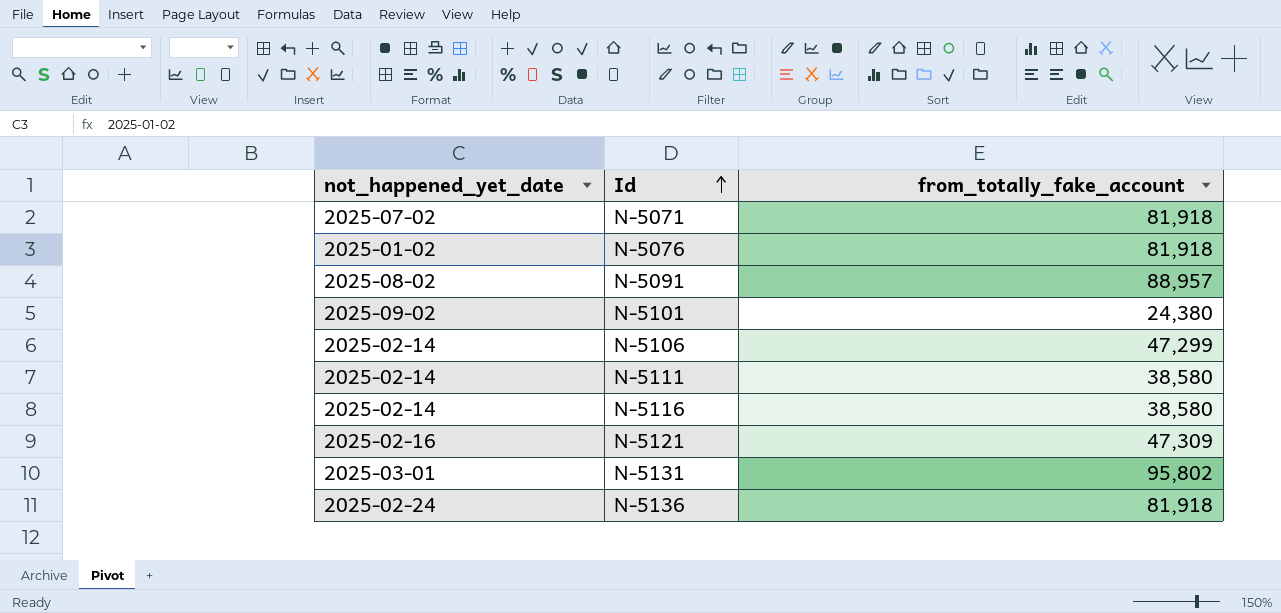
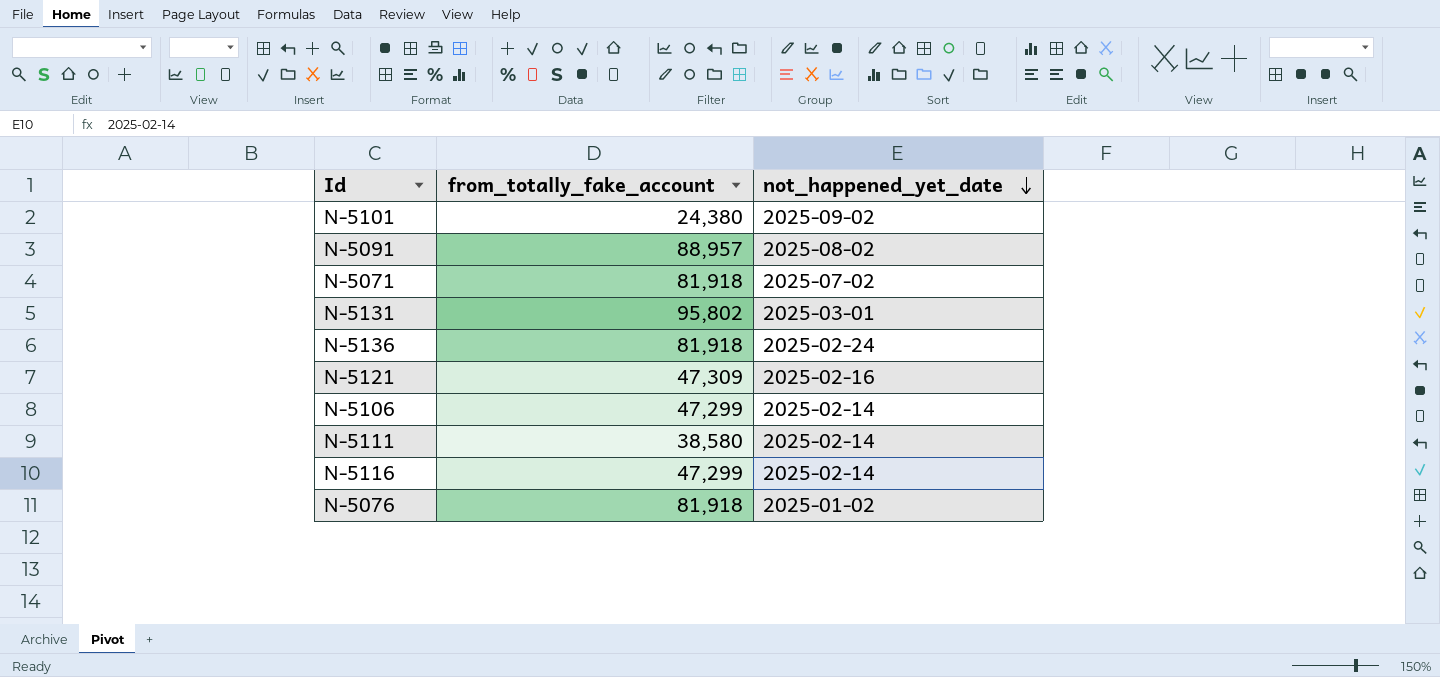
row order: Id ascending -> not_happened_yet_date descending
column not_happened_yet_date | position: 1 -> 3
N-5116 | from_totally_fake_account: 38,580 -> 47,299

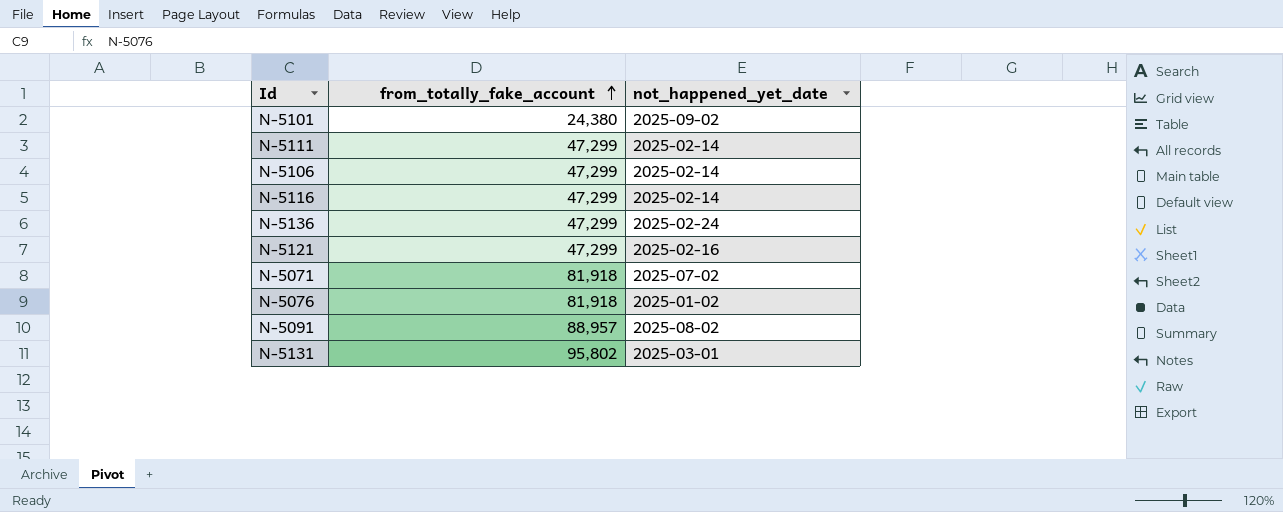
row order: not_happened_yet_date descending -> from_totally_fake_account ascending
N-5111 | from_totally_fake_account: 38,580 -> 47,299
N-5136 | from_totally_fake_account: 81,918 -> 47,299
N-5121 | from_totally_fake_account: 47,309 -> 47,299

